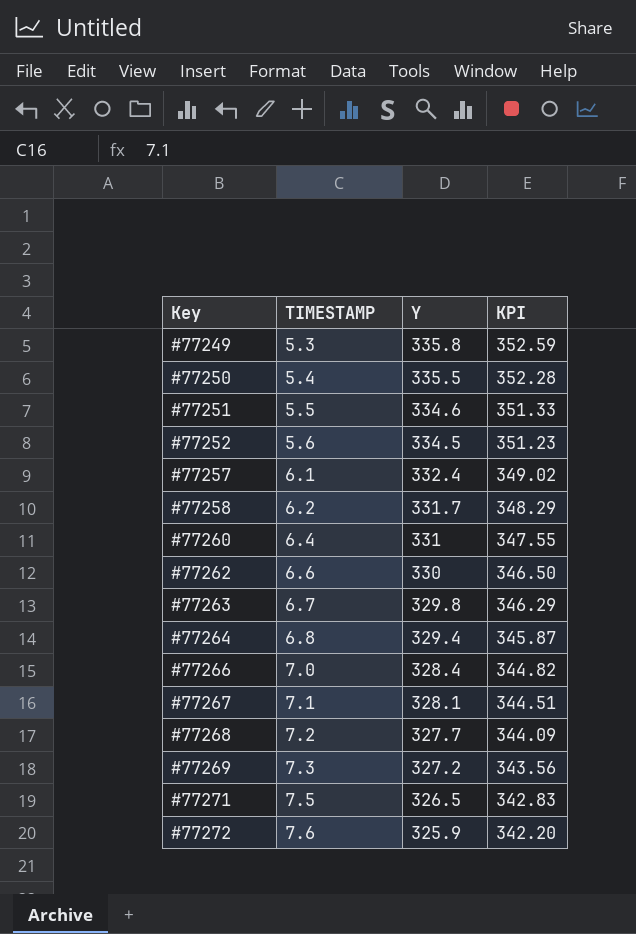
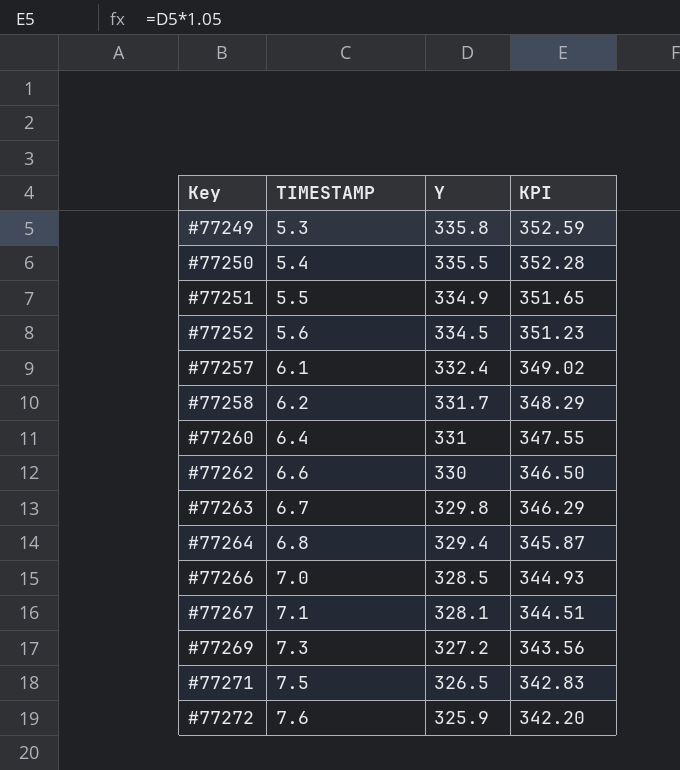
row #77268: 7.2 | 327.7 | 344.09 -> none
#77251 | Y: 334.6 -> 334.9
#77251 | KPI: 351.33 -> 351.65
#77266 | Y: 328.4 -> 328.5
#77266 | KPI: 344.82 -> 344.93

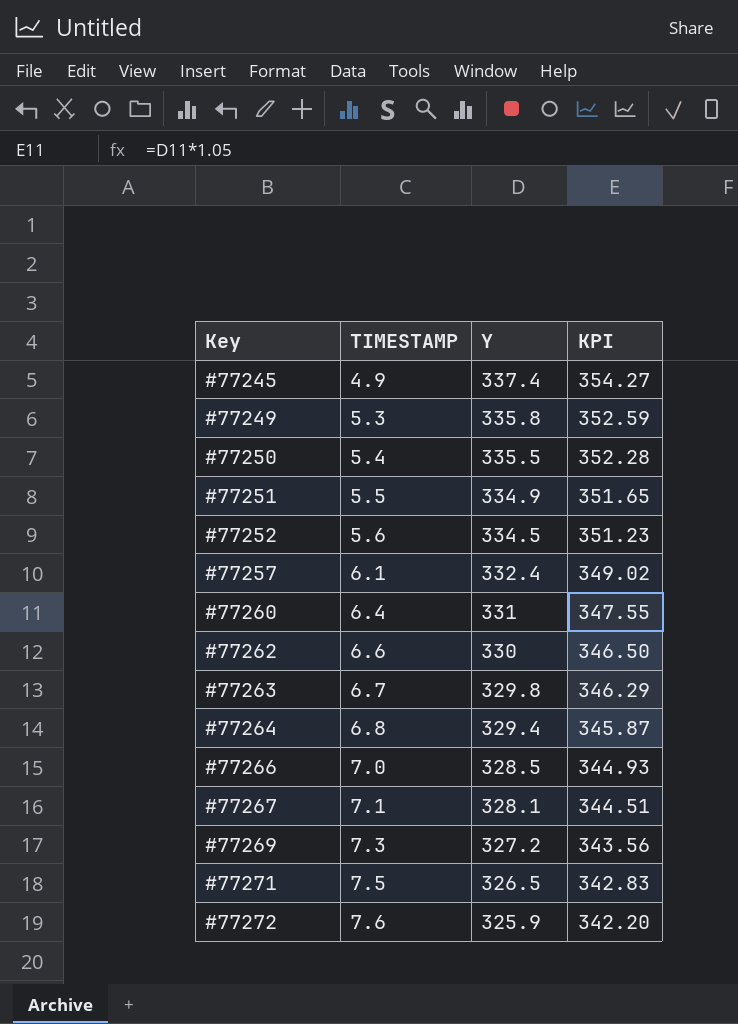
row #77258: 6.2 | 331.7 | 348.29 -> none
row #77245: none -> 4.9 | 337.4 | 354.27

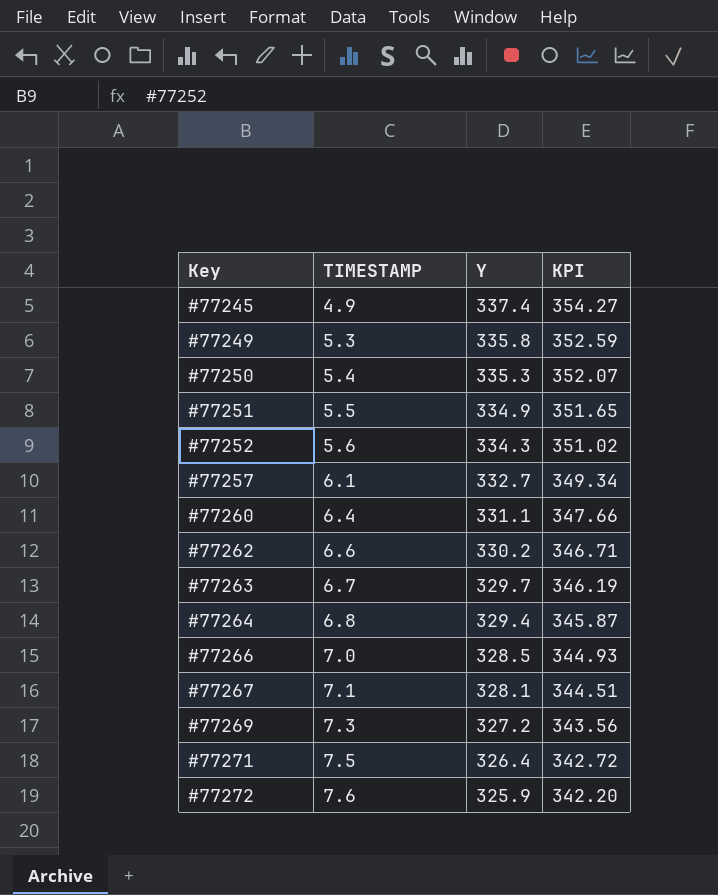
#77250 | Y: 335.5 -> 335.3
#77250 | KPI: 352.28 -> 352.07
#77252 | Y: 334.5 -> 334.3
#77252 | KPI: 351.23 -> 351.02
#77257 | Y: 332.4 -> 332.7
#77257 | KPI: 349.02 -> 349.34
#77260 | Y: 331 -> 331.1
#77260 | KPI: 347.55 -> 347.66
#77262 | Y: 330 -> 330.2
#77262 | KPI: 346.50 -> 346.71
#77263 | Y: 329.8 -> 329.7
#77263 | KPI: 346.29 -> 346.19
#77271 | Y: 326.5 -> 326.4
#77271 | KPI: 342.83 -> 342.72

